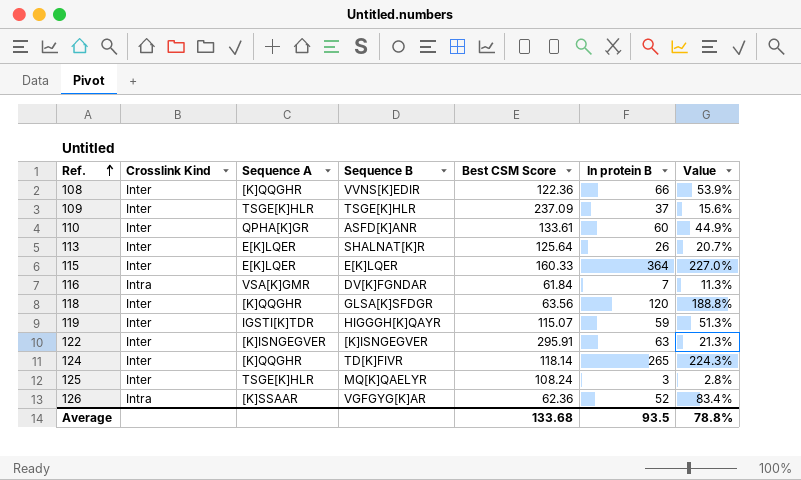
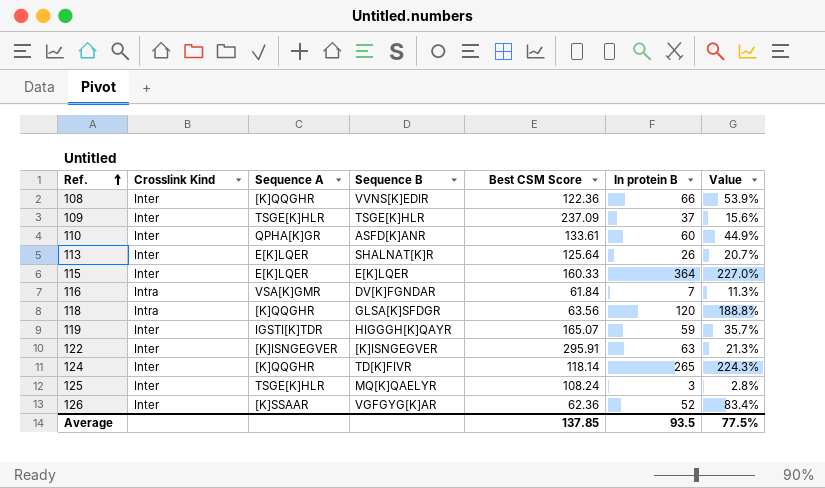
118 | Crosslink Kind: Inter -> Intra
119 | Best CSM Score: 115.07 -> 165.07
119 | Value: 51.3% -> 35.7%
126 | Crosslink Kind: Intra -> Inter
Average | Best CSM Score: 133.68 -> 137.85
Average | Value: 78.8% -> 77.5%

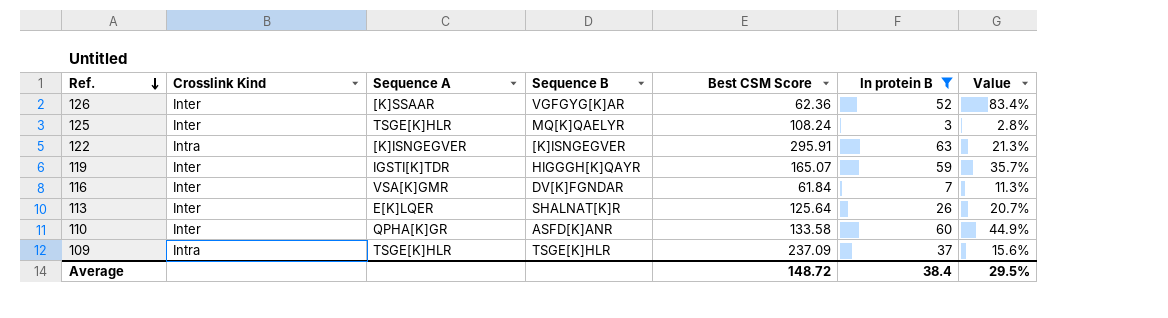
filter: none -> In protein B <= 63
row order: Ref. ascending -> Ref. descending
122 | Crosslink Kind: Inter -> Intra
116 | Crosslink Kind: Intra -> Inter
110 | Best CSM Score: 133.61 -> 133.58
109 | Crosslink Kind: Inter -> Intra
Average | Best CSM Score: 137.85 -> 148.72
Average | In protein B: 93.5 -> 38.4
Average | Value: 77.5% -> 29.5%

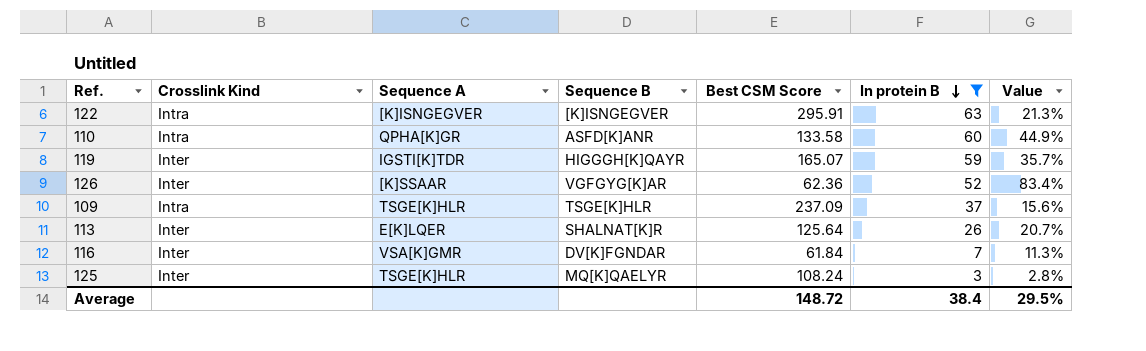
row order: Ref. descending -> In protein B descending
110 | Crosslink Kind: Inter -> Intra

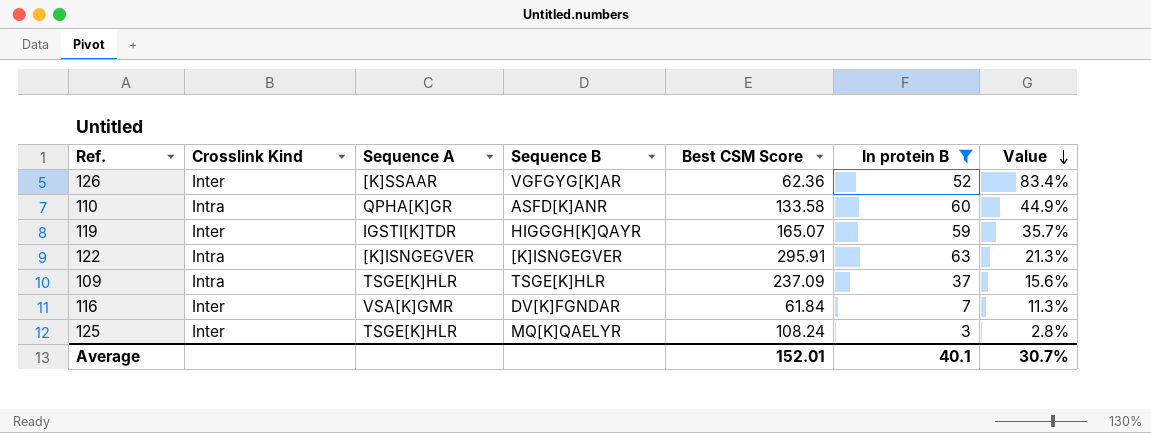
row order: In protein B descending -> Value descending
row 113: Inter | E[K]LQER | SHALNAT[K]R | 125.64 | 26 | 20.7% -> none
Average | Best CSM Score: 148.72 -> 152.01
Average | In protein B: 38.4 -> 40.1
Average | Value: 29.5% -> 30.7%

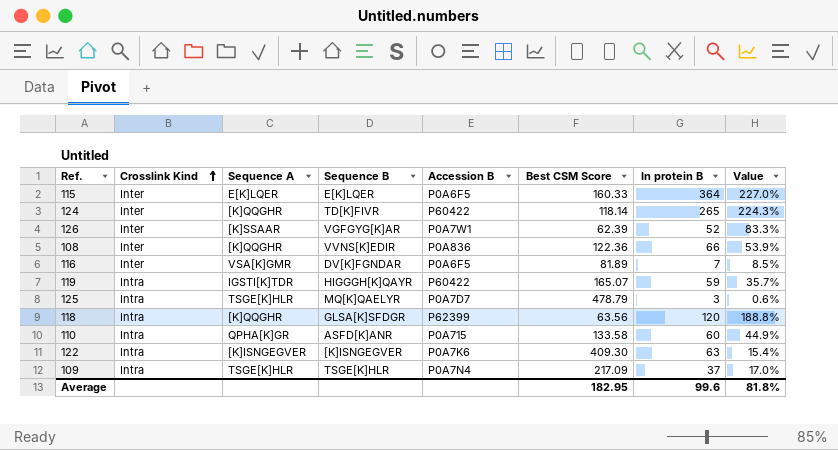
filter: In protein B <= 63 -> none
row order: Value descending -> Crosslink Kind ascending
column Accession B | position: none -> 5
126 | Best CSM Score: 62.36 -> 62.39
126 | Value: 83.4% -> 83.3%
116 | Best CSM Score: 61.84 -> 81.89
116 | Value: 11.3% -> 8.5%
119 | Crosslink Kind: Inter -> Intra
125 | Crosslink Kind: Inter -> Intra
125 | Best CSM Score: 108.24 -> 478.79
125 | Value: 2.8% -> 0.6%
122 | Best CSM Score: 295.91 -> 409.30
122 | Value: 21.3% -> 15.4%
109 | Best CSM Score: 237.09 -> 217.09
109 | Value: 15.6% -> 17.0%
Average | Best CSM Score: 152.01 -> 182.95
Average | In protein B: 40.1 -> 99.6
Average | Value: 30.7% -> 81.8%

